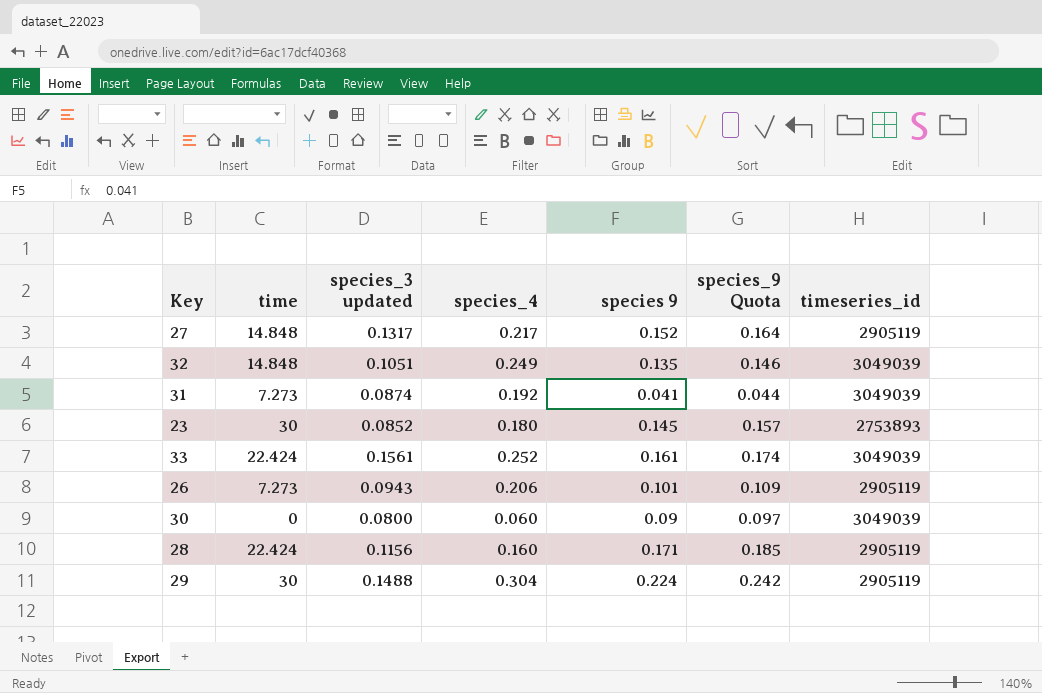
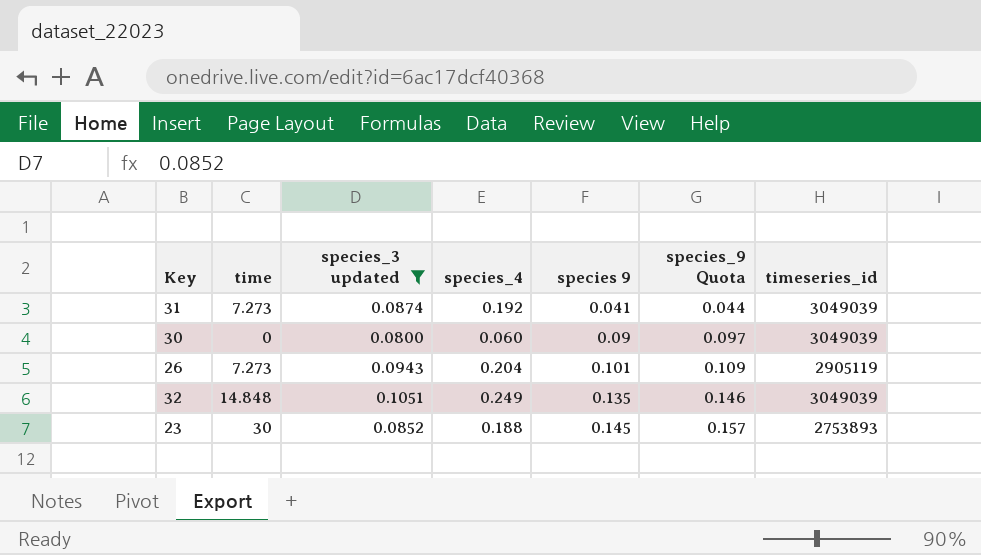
filter: none -> species_3 updated <= 0.1051
row order: none -> species 9 ascending
26 | species_4: 0.206 -> 0.204
23 | species_4: 0.180 -> 0.188

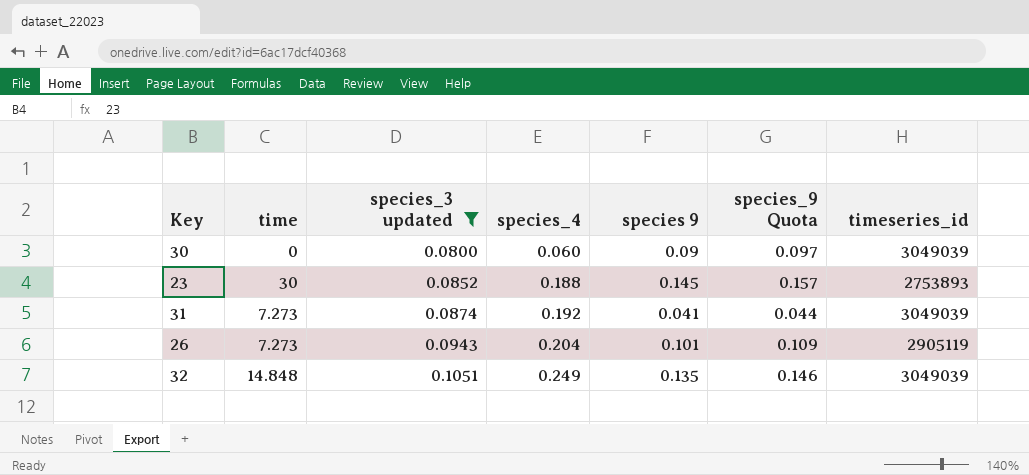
row order: species 9 ascending -> species_3 updated ascending

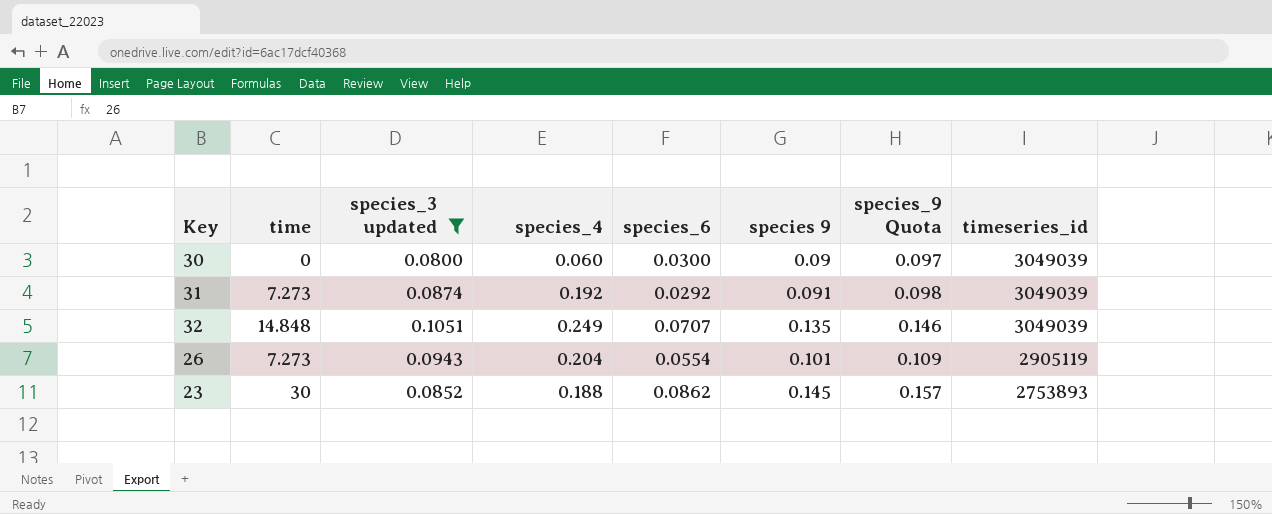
row order: species_3 updated ascending -> timeseries_id descending
column species_6 | position: none -> 5
31 | species 9: 0.041 -> 0.091
31 | species_9 Quota: 0.044 -> 0.098

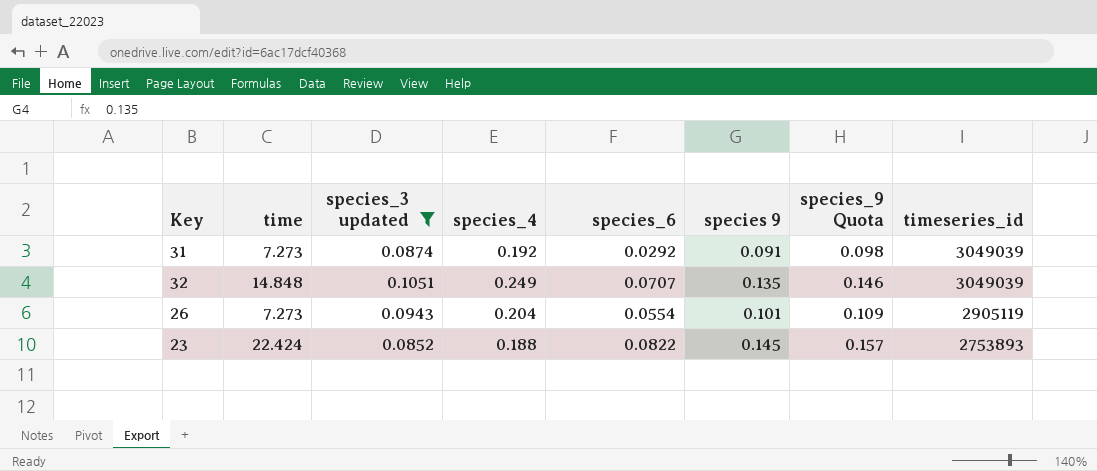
row 30: 0 | 0.0800 | 0.060 | 0.0300 | 0.09 | 0.097 | 3049039 -> none
23 | time: 30 -> 22.424
23 | species_6: 0.0862 -> 0.0822

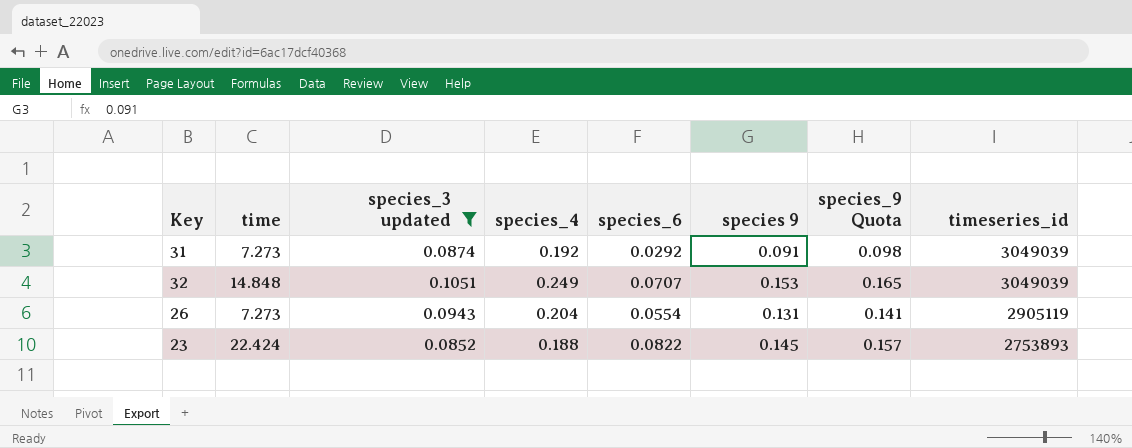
32 | species 9: 0.135 -> 0.153
32 | species_9 Quota: 0.146 -> 0.165
26 | species 9: 0.101 -> 0.131
26 | species_9 Quota: 0.109 -> 0.141

